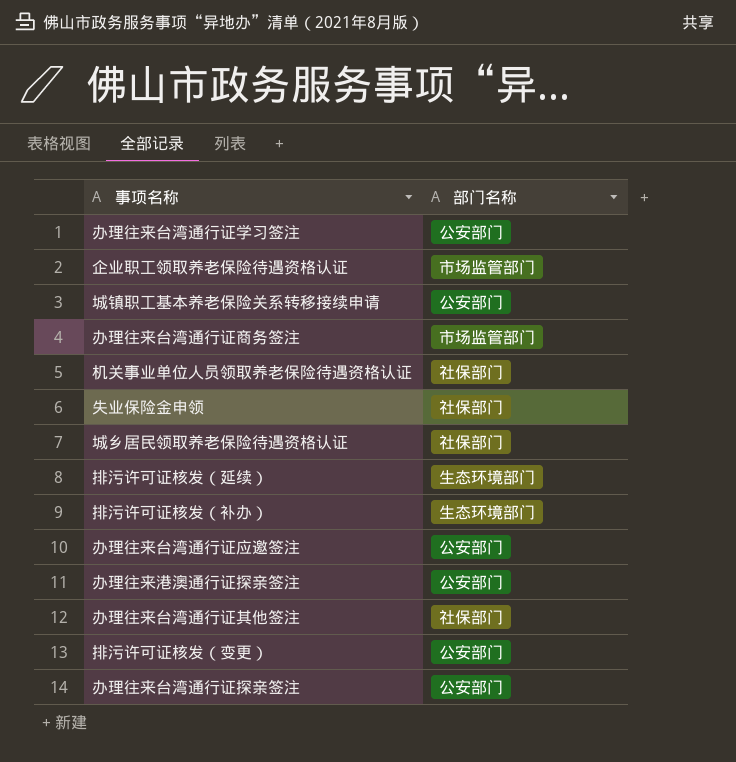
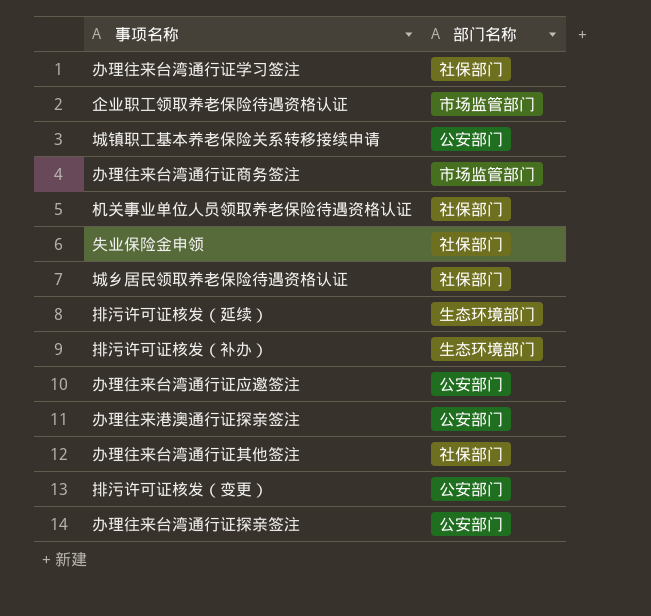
办理往来台湾通行证学习签注 | 部门名称: 公安部门 -> 社保部门

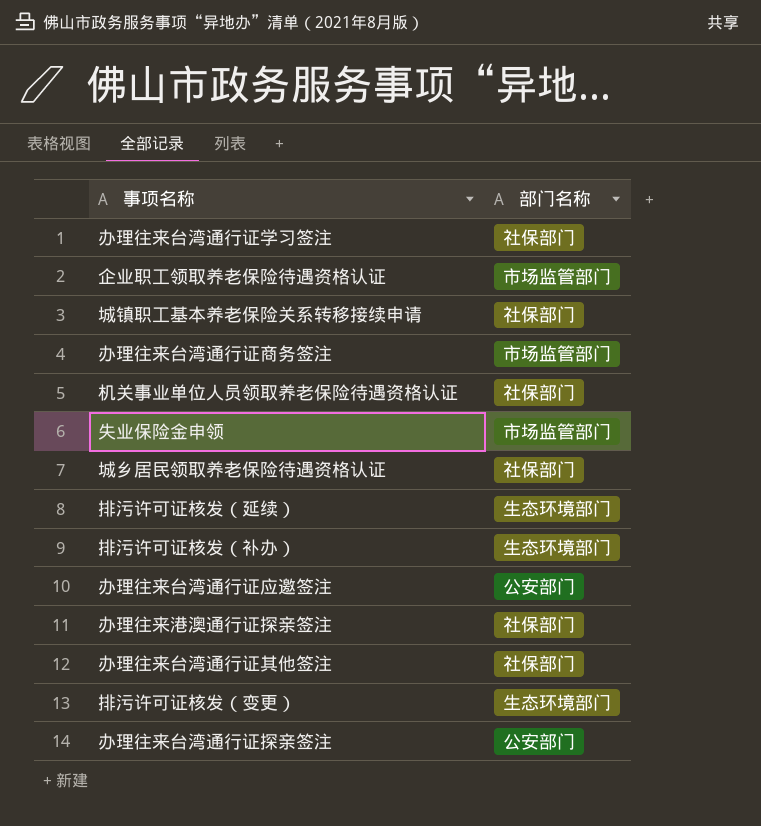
城镇职工基本养老保险关系转移接续申请 | 部门名称: 公安部门 -> 社保部门
失业保险金申领 | 部门名称: 社保部门 -> 市场监管部门
办理往来港澳通行证探亲签注 | 部门名称: 公安部门 -> 社保部门
排污许可证核发（变更） | 部门名称: 公安部门 -> 生态环境部门

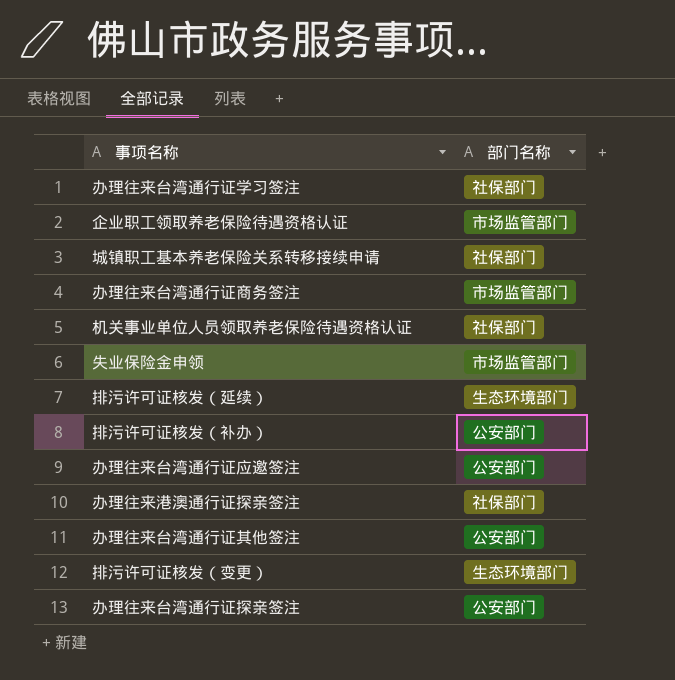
row 城乡居民领取养老保险待遇资格认证: 社保部门 -> none
排污许可证核发（补办） | 部门名称: 生态环境部门 -> 公安部门
办理往来台湾通行证其他签注 | 部门名称: 社保部门 -> 公安部门

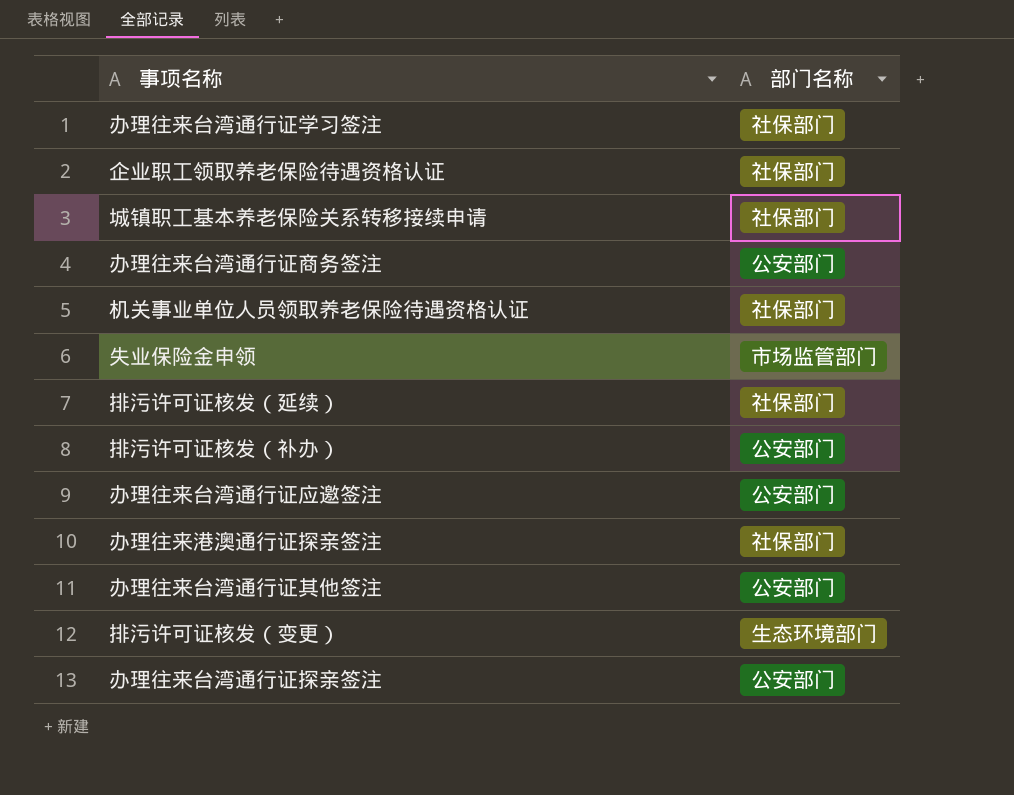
企业职工领取养老保险待遇资格认证 | 部门名称: 市场监管部门 -> 社保部门
办理往来台湾通行证商务签注 | 部门名称: 市场监管部门 -> 公安部门
排污许可证核发（延续） | 部门名称: 生态环境部门 -> 社保部门

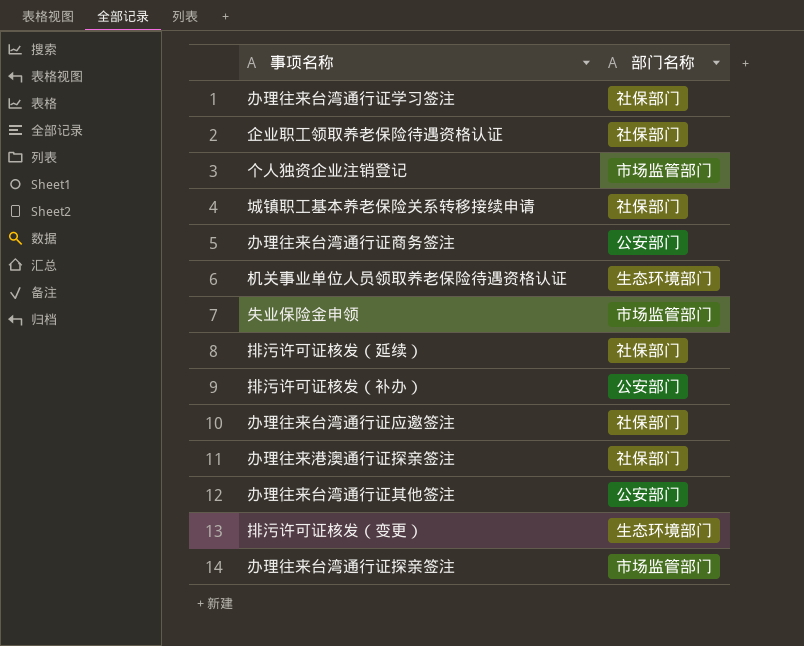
row 个人独资企业注销登记: none -> 市场监管部门
机关事业单位人员领取养老保险待遇资格认证 | 部门名称: 社保部门 -> 生态环境部门
办理往来台湾通行证应邀签注 | 部门名称: 公安部门 -> 社保部门
办理往来台湾通行证探亲签注 | 部门名称: 公安部门 -> 市场监管部门

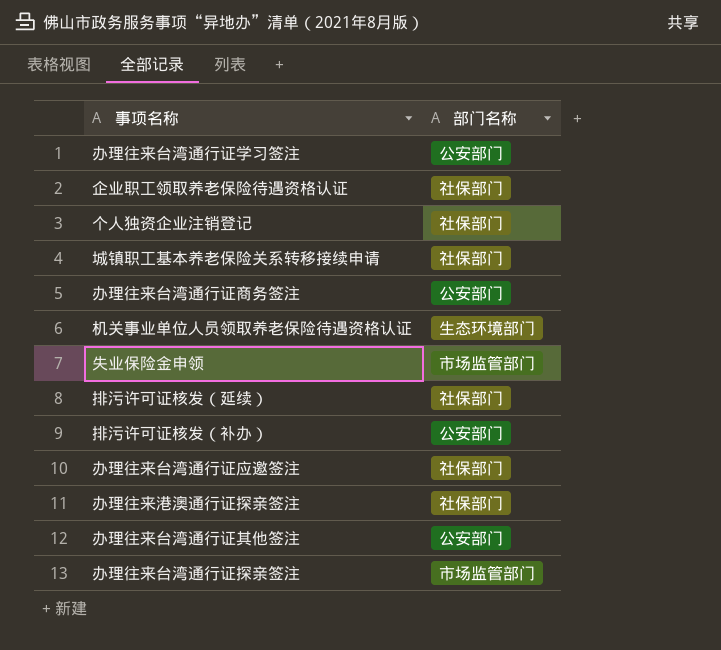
row 排污许可证核发（变更）: 生态环境部门 -> none
办理往来台湾通行证学习签注 | 部门名称: 社保部门 -> 公安部门
个人独资企业注销登记 | 部门名称: 市场监管部门 -> 社保部门

